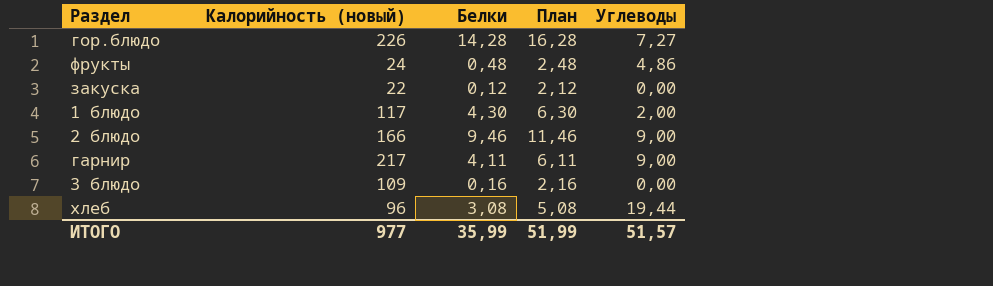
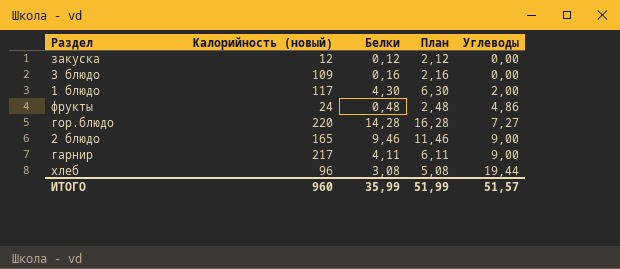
row order: none -> Углеводы ascending
закуска | Калорийность (новый): 22 -> 12
гор.блюдо | Калорийность (новый): 226 -> 220
2 блюдо | Калорийность (новый): 166 -> 165
ИТОГО | Калорийность (новый): 977 -> 960

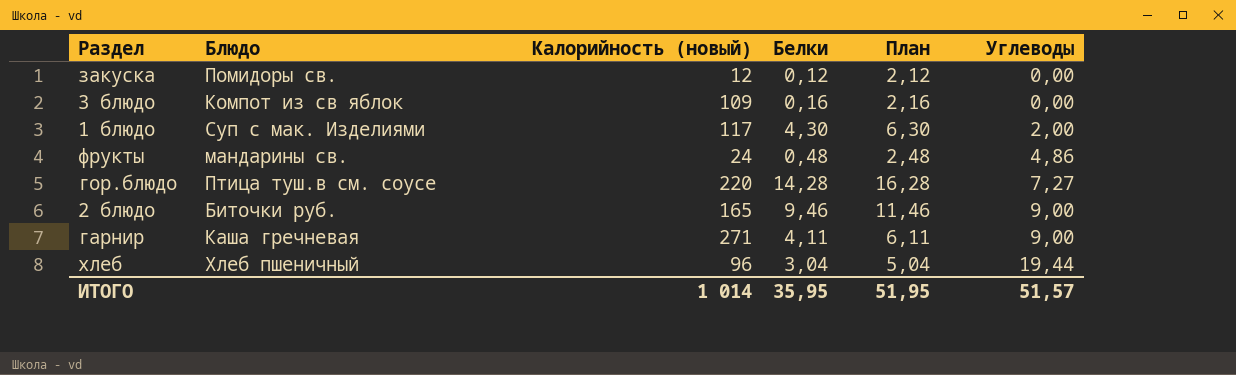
column Блюдо | position: none -> 2
гарнир | Калорийность (новый): 217 -> 271
хлеб | Белки: 3,08 -> 3,04
хлеб | План: 5,08 -> 5,04
ИТОГО | Калорийность (новый): 960 -> 1 014
ИТОГО | Белки: 35,99 -> 35,95
ИТОГО | План: 51,99 -> 51,95

